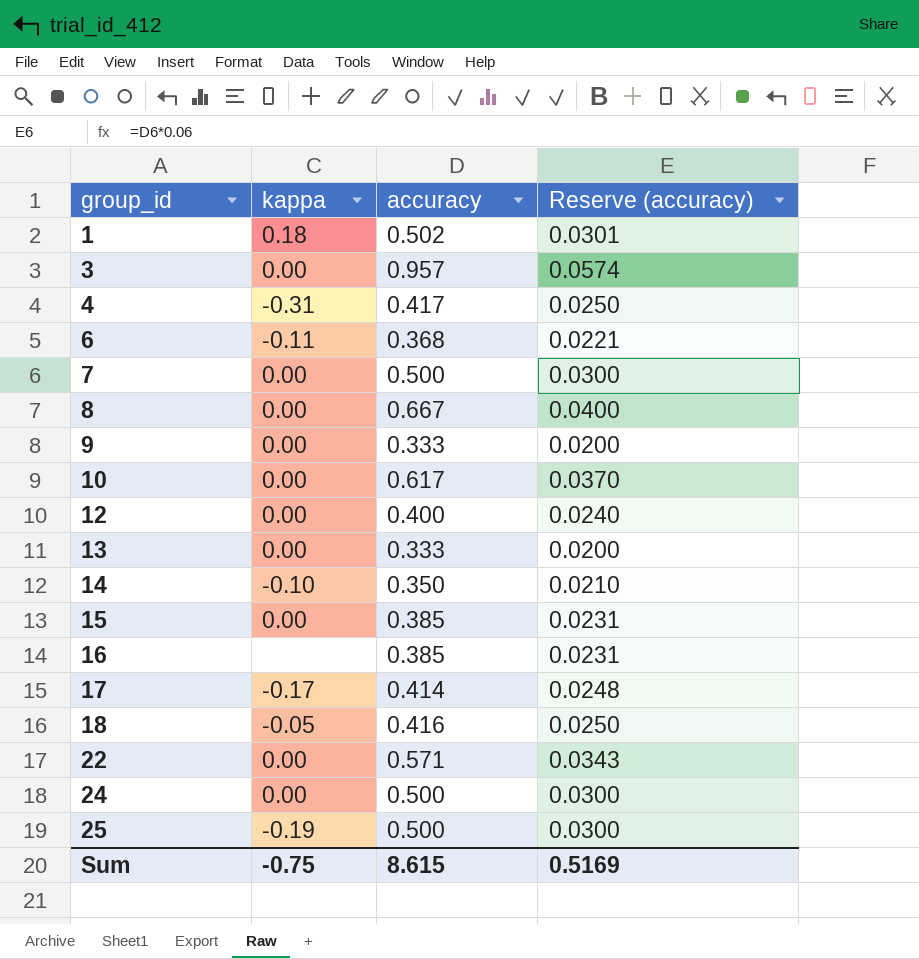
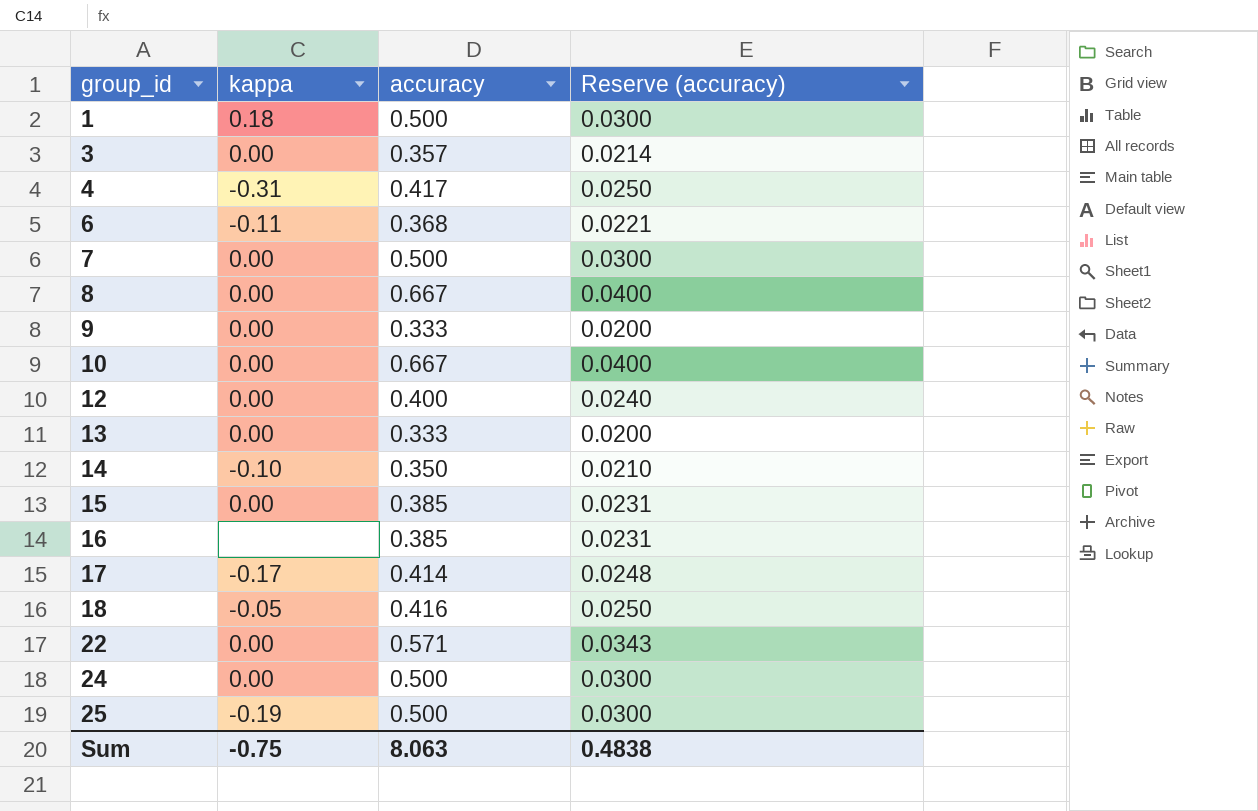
1 | accuracy: 0.502 -> 0.500
1 | Reserve (accuracy): 0.0301 -> 0.0300
3 | accuracy: 0.957 -> 0.357
3 | Reserve (accuracy): 0.0574 -> 0.0214
10 | accuracy: 0.617 -> 0.667
10 | Reserve (accuracy): 0.0370 -> 0.0400
Sum | accuracy: 8.615 -> 8.063
Sum | Reserve (accuracy): 0.5169 -> 0.4838

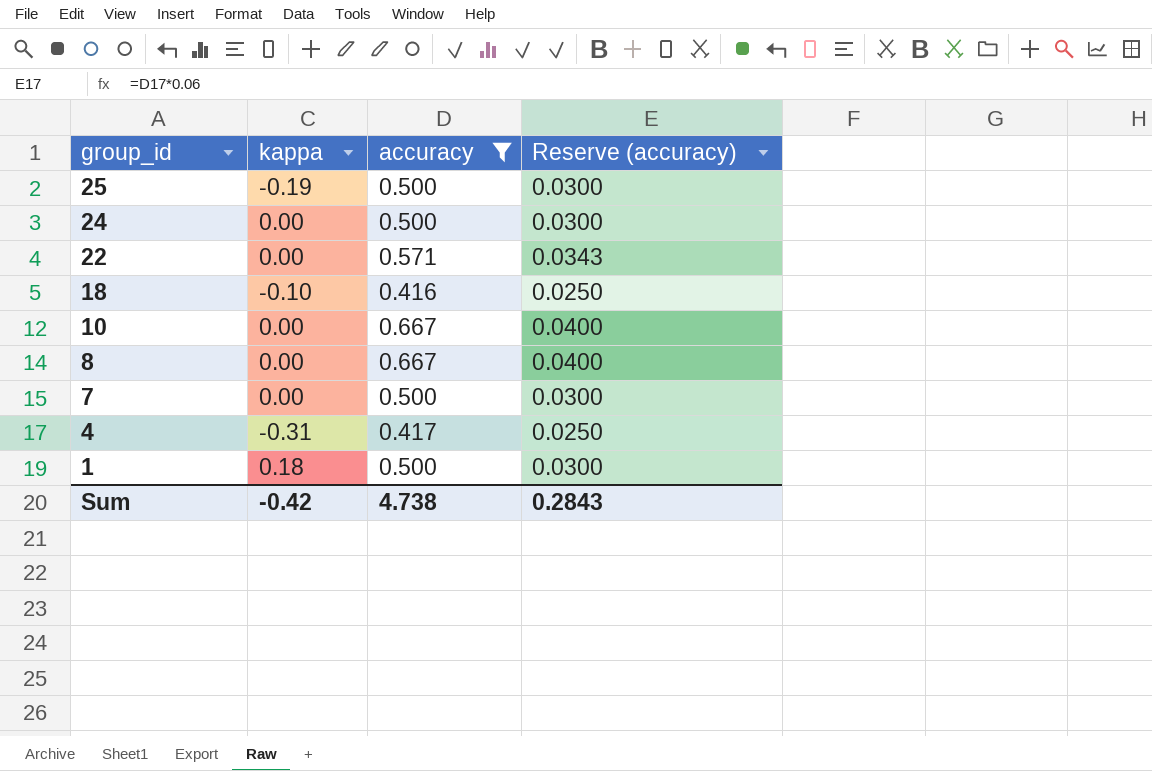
filter: none -> accuracy >= 0.416
row order: group_id ascending -> group_id descending
18 | kappa: -0.05 -> -0.10
Sum | kappa: -0.75 -> -0.42
Sum | accuracy: 8.063 -> 4.738
Sum | Reserve (accuracy): 0.4838 -> 0.2843

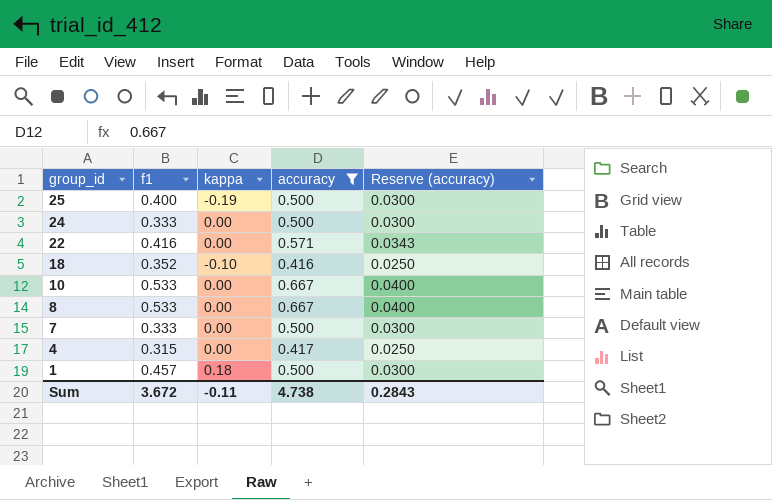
column f1 | position: none -> 2
4 | kappa: -0.31 -> 0.00
Sum | kappa: -0.42 -> -0.11

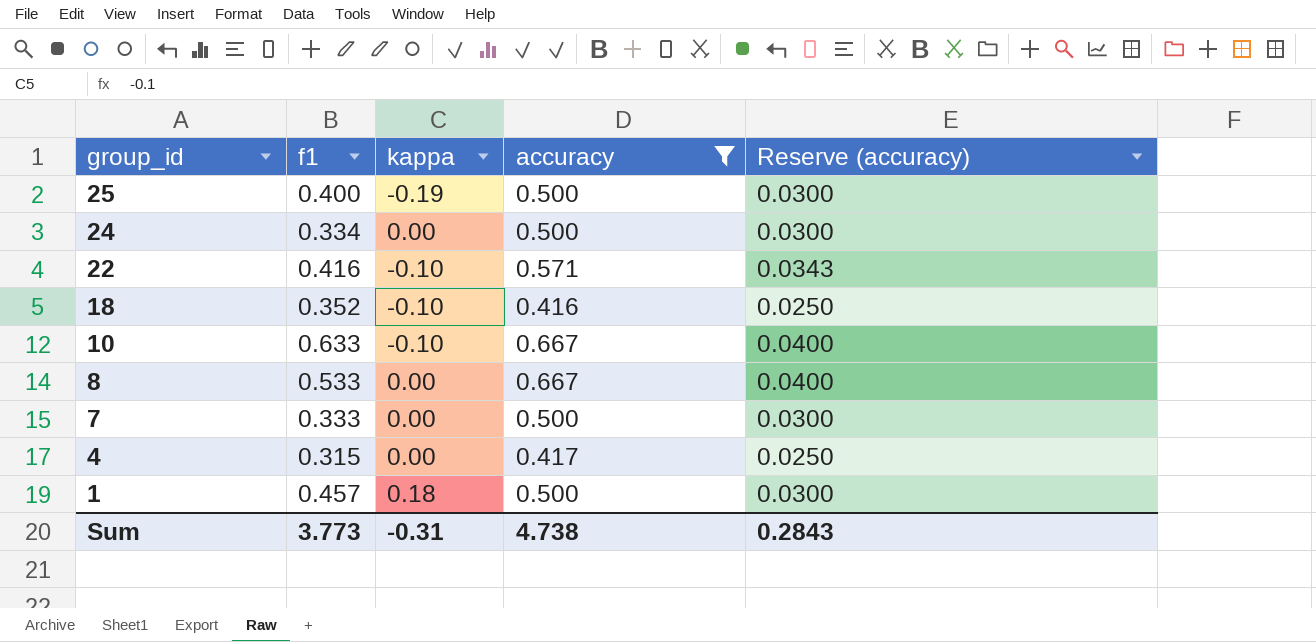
24 | f1: 0.333 -> 0.334
22 | kappa: 0.00 -> -0.10
10 | f1: 0.533 -> 0.633
10 | kappa: 0.00 -> -0.10
Sum | f1: 3.672 -> 3.773
Sum | kappa: -0.11 -> -0.31

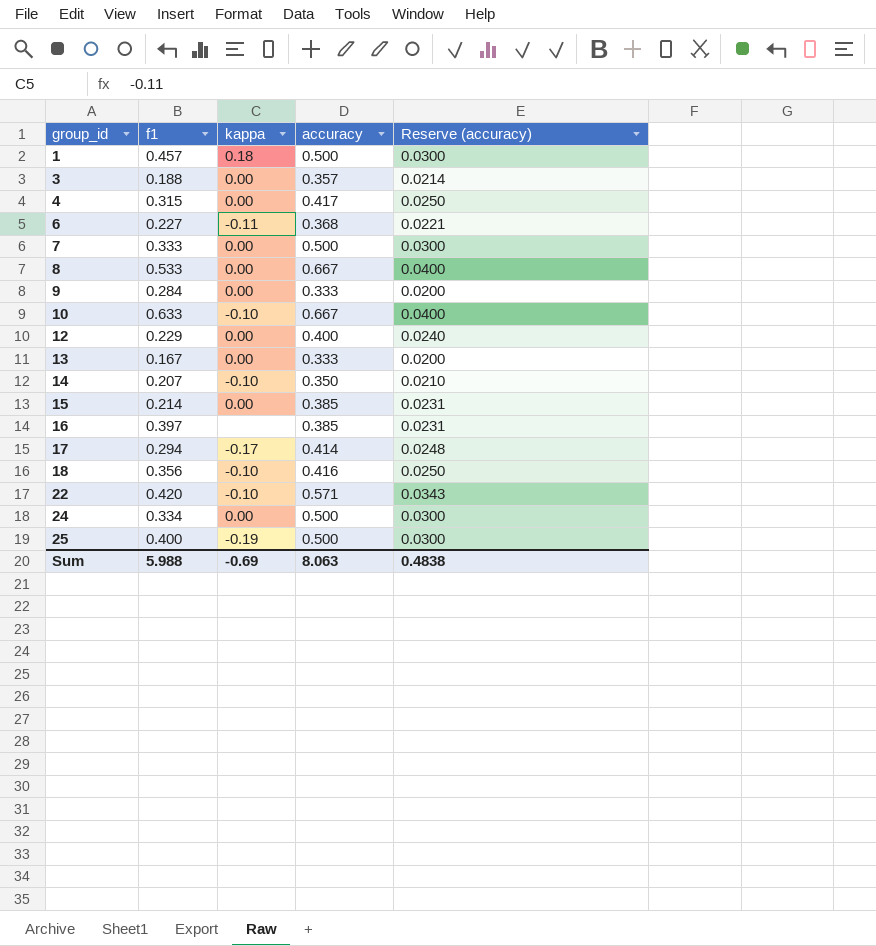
filter: accuracy >= 0.416 -> none
row order: group_id descending -> group_id ascending
18 | f1: 0.352 -> 0.356
22 | f1: 0.416 -> 0.420
Sum | f1: 3.773 -> 5.988
Sum | kappa: -0.31 -> -0.69
Sum | accuracy: 4.738 -> 8.063
Sum | Reserve (accuracy): 0.2843 -> 0.4838

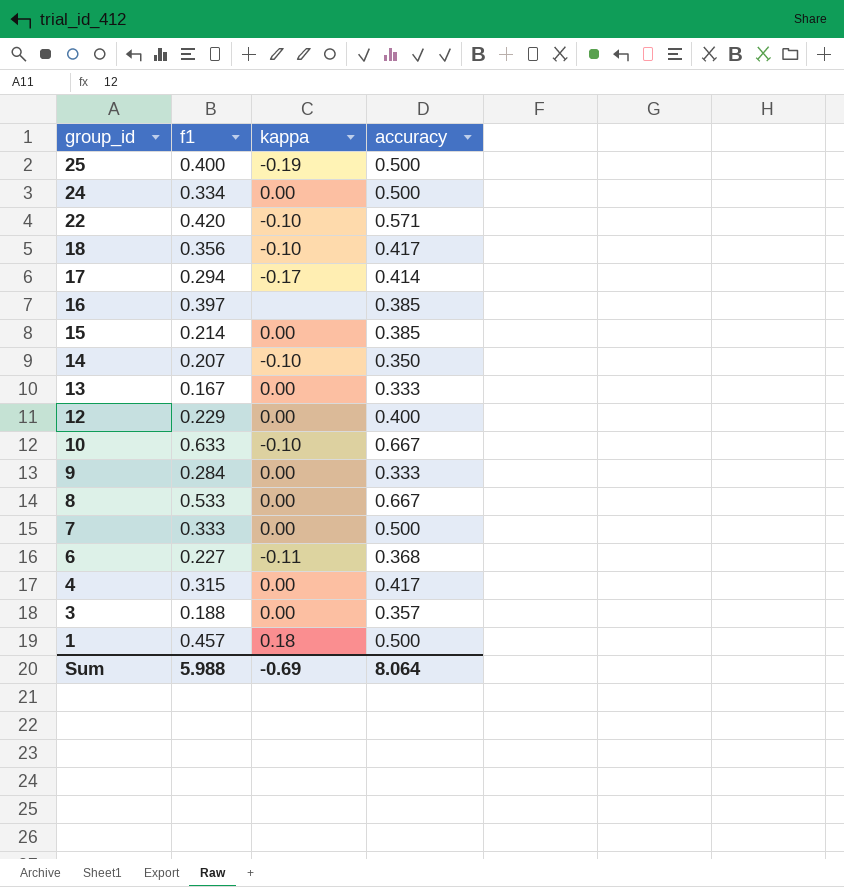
row order: group_id ascending -> group_id descending
column Reserve (accuracy) | formula: [accuracy] * 0.06 -> none
18 | accuracy: 0.416 -> 0.417
Sum | accuracy: 8.063 -> 8.064

